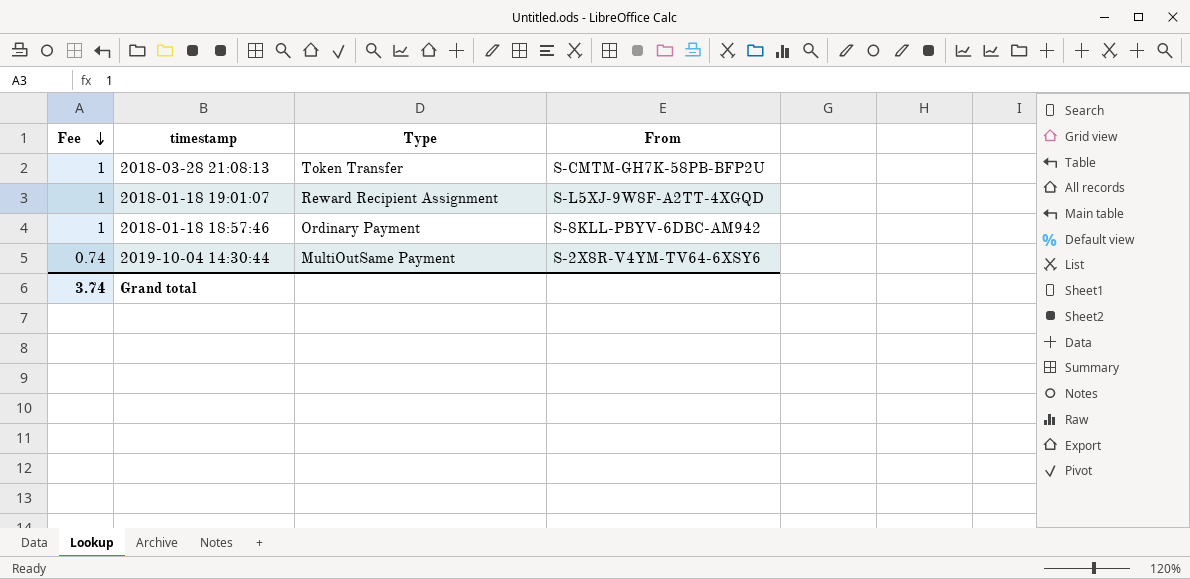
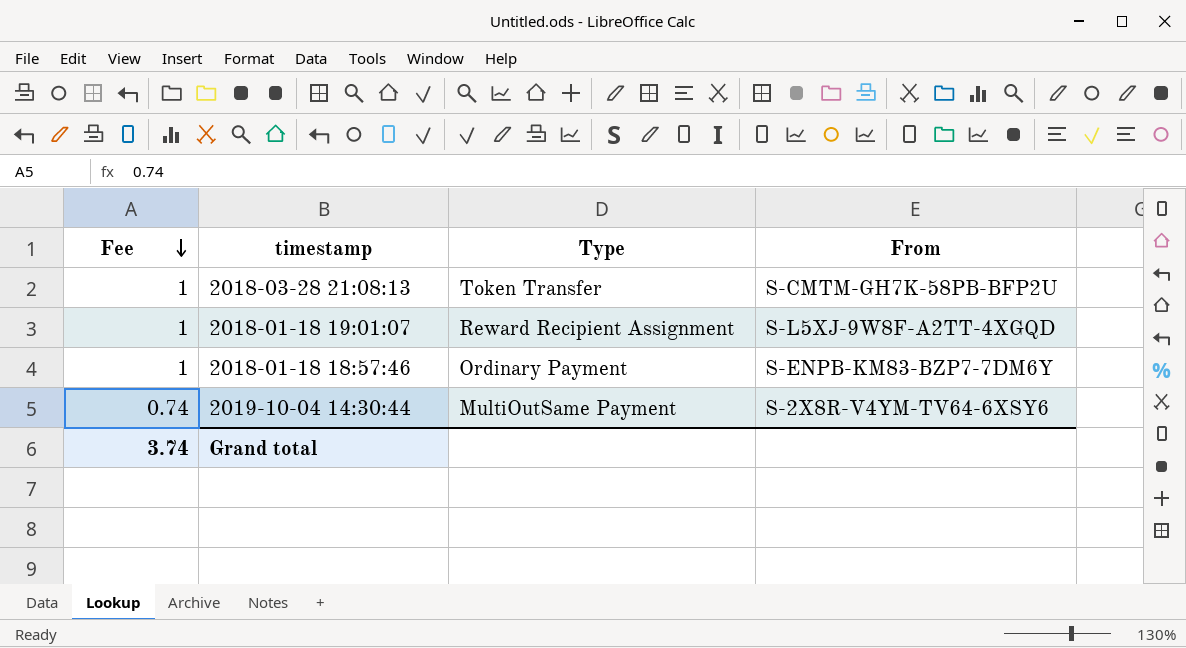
2018-01-18 18:57:46 | From: S-8KLL-PBYV-6DBC-AM942 -> S-ENPB-KM83-BZP7-7DM6Y

